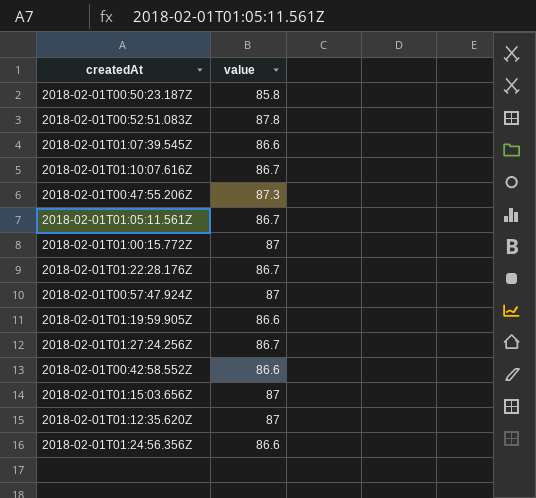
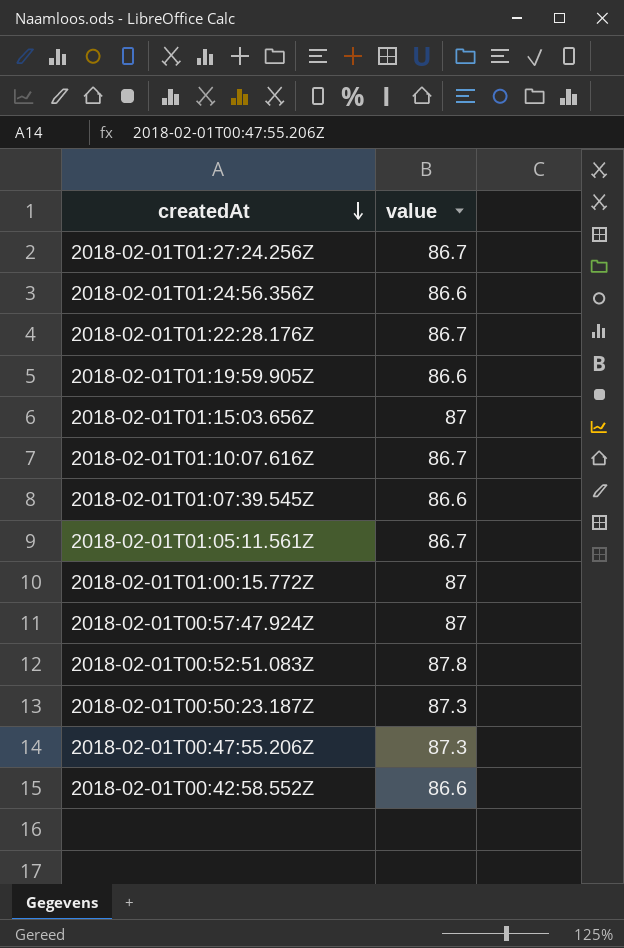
row order: none -> createdAt descending
row 2018-02-01T01:12:35.620Z: 87 -> none
2018-02-01T00:50:23.187Z | value: 85.8 -> 87.3

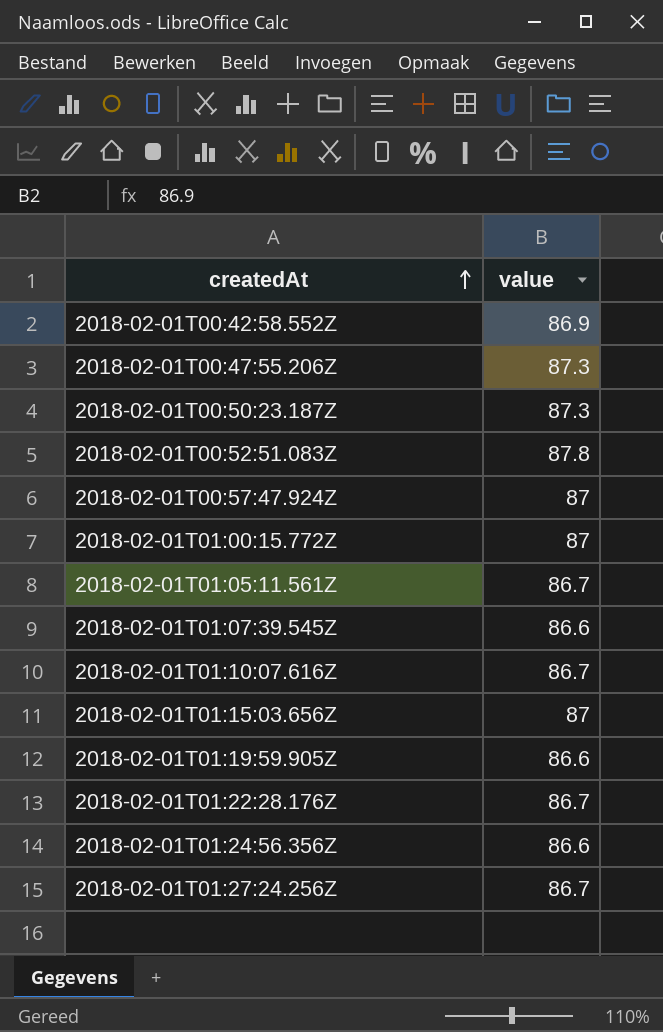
row order: createdAt descending -> createdAt ascending
2018-02-01T00:42:58.552Z | value: 86.6 -> 86.9

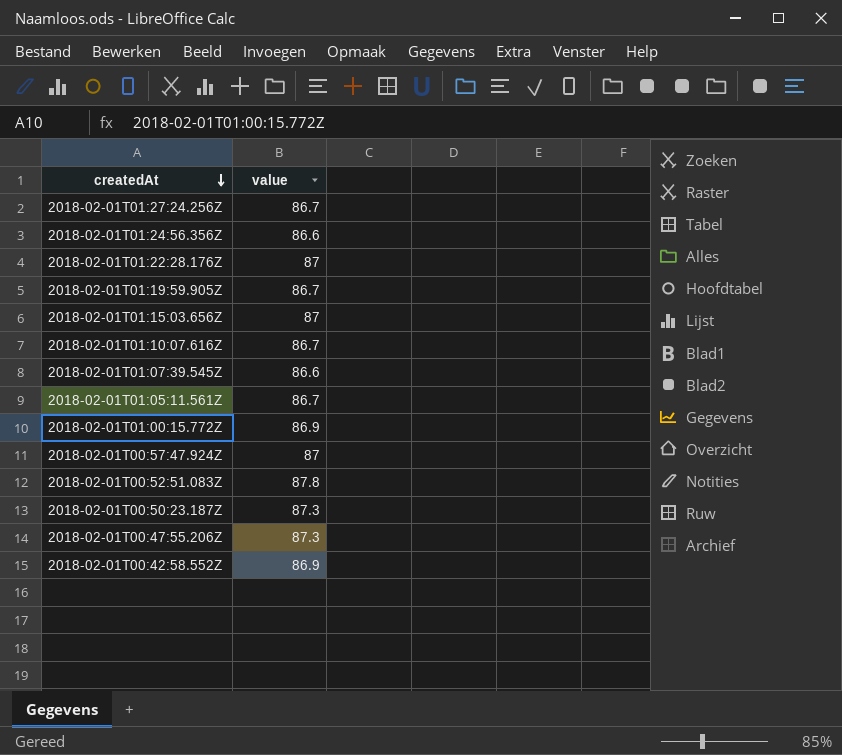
row order: createdAt ascending -> createdAt descending
2018-02-01T01:22:28.176Z | value: 86.7 -> 87
2018-02-01T01:19:59.905Z | value: 86.6 -> 86.7
2018-02-01T01:00:15.772Z | value: 87 -> 86.9

